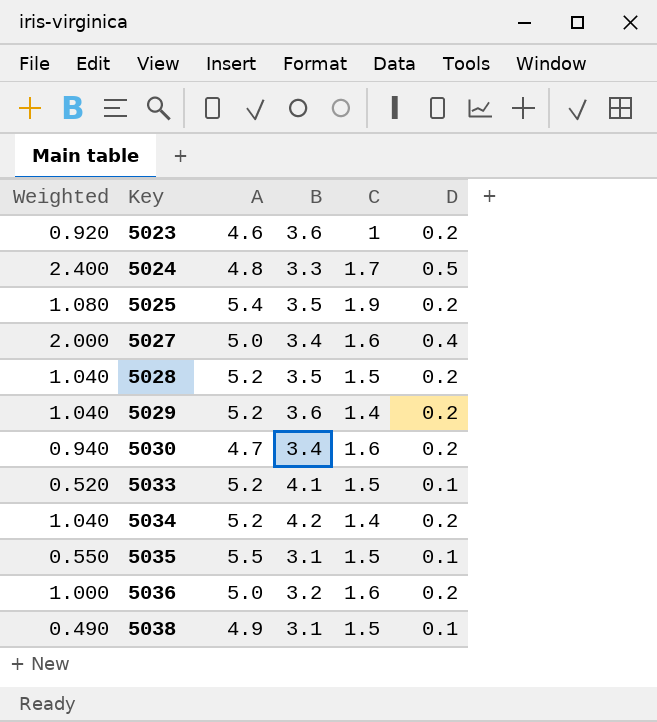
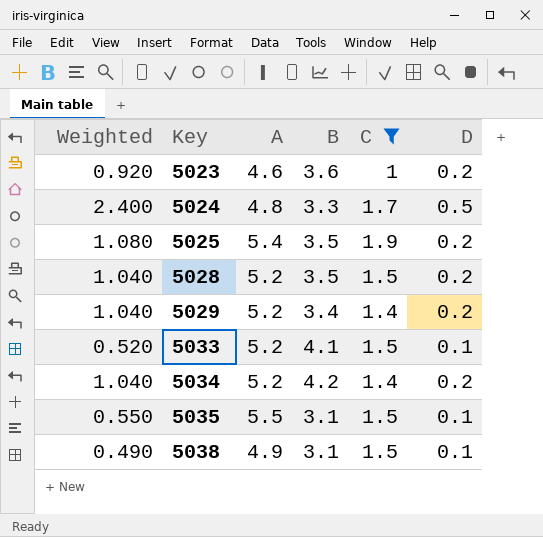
filter: none -> C != 1.6
5029 | B: 3.6 -> 3.4

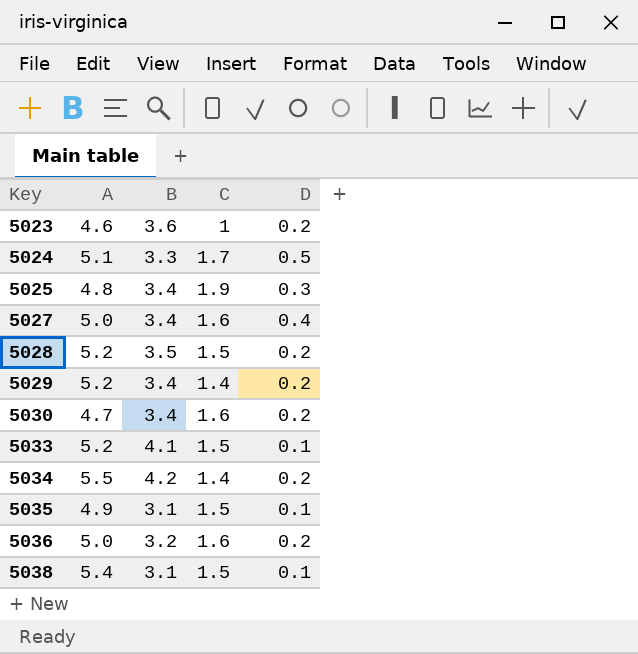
filter: C != 1.6 -> none
column Weighted | formula: [A] * [D] -> none
5024 | A: 4.8 -> 5.1
5025 | A: 5.4 -> 4.8
5025 | B: 3.5 -> 3.4
5025 | D: 0.2 -> 0.3
5034 | A: 5.2 -> 5.5
5035 | A: 5.5 -> 4.9
5038 | A: 4.9 -> 5.4

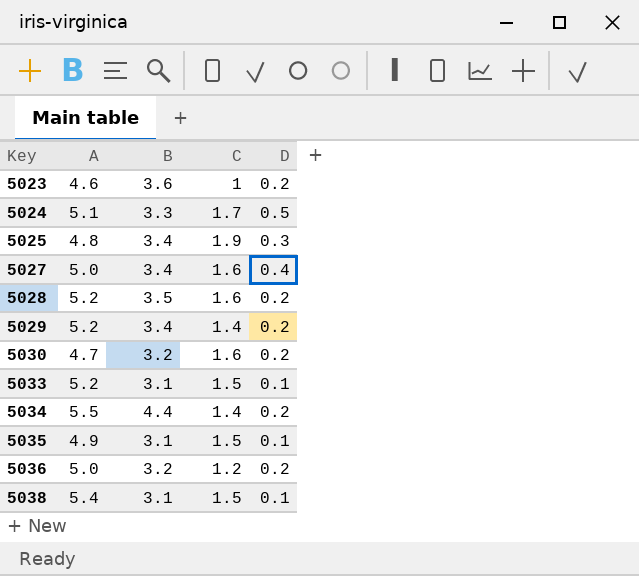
5028 | C: 1.5 -> 1.6
5030 | B: 3.4 -> 3.2
5033 | B: 4.1 -> 3.1
5034 | B: 4.2 -> 4.4
5036 | C: 1.6 -> 1.2

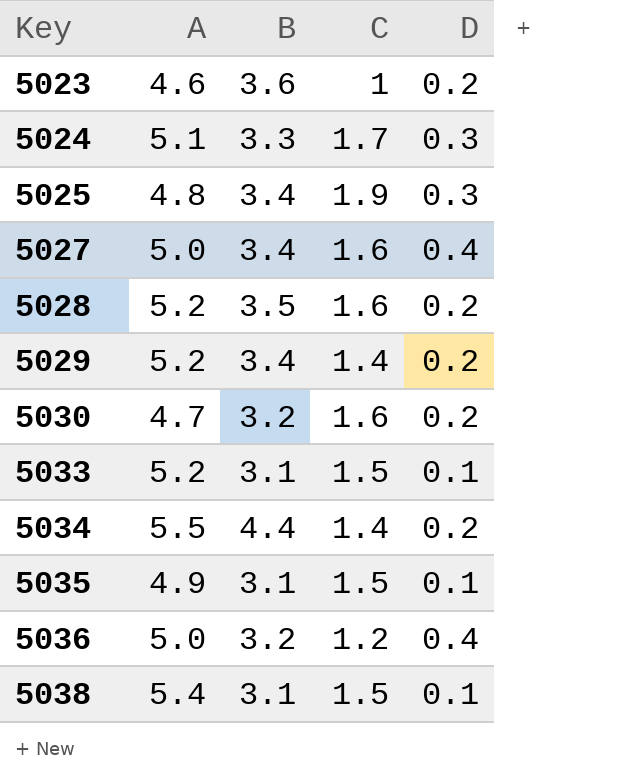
5024 | D: 0.5 -> 0.3
5036 | D: 0.2 -> 0.4

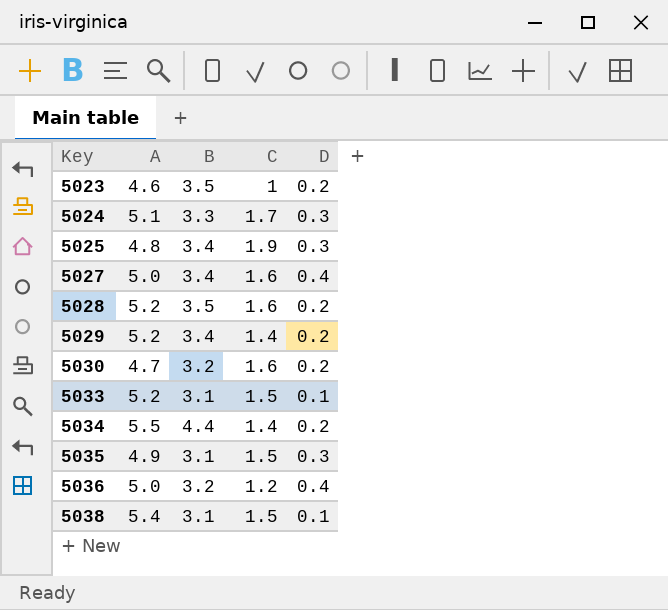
5023 | B: 3.6 -> 3.5
5035 | D: 0.1 -> 0.3

